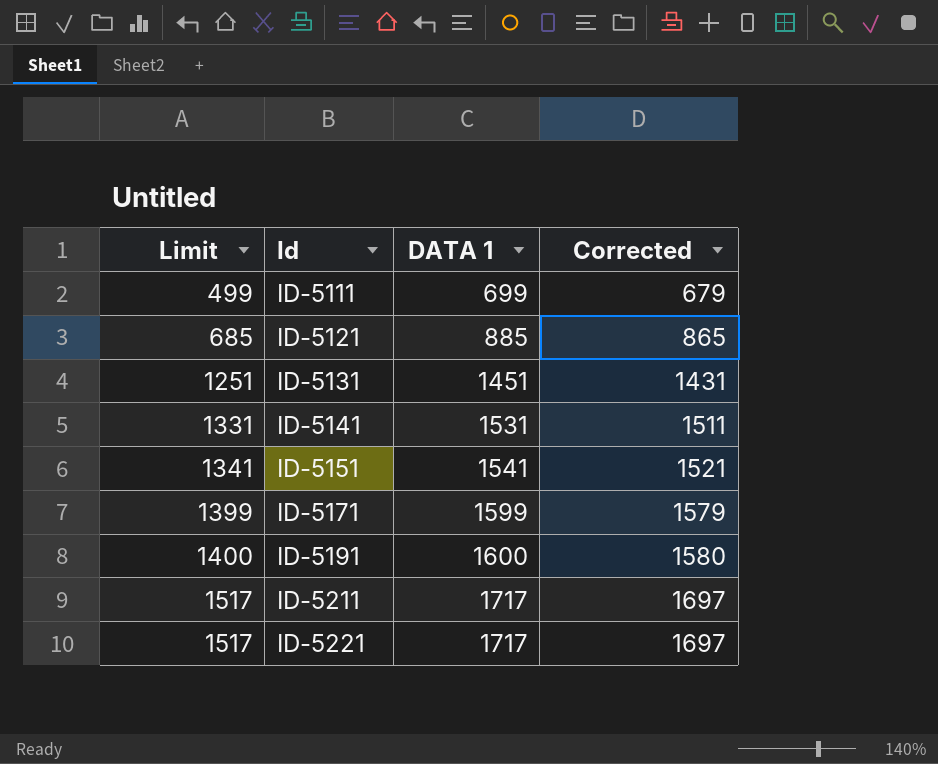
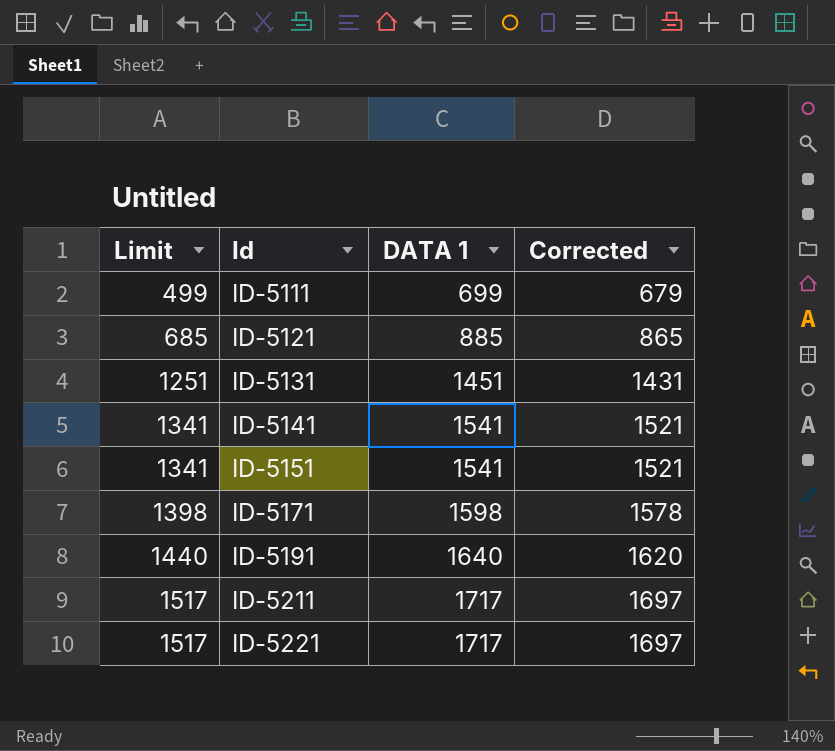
ID-5141 | Limit: 1331 -> 1341
ID-5141 | DATA 1: 1531 -> 1541
ID-5141 | Corrected: 1511 -> 1521
ID-5171 | Limit: 1399 -> 1398
ID-5171 | DATA 1: 1599 -> 1598
ID-5171 | Corrected: 1579 -> 1578
ID-5191 | Limit: 1400 -> 1440
ID-5191 | DATA 1: 1600 -> 1640
ID-5191 | Corrected: 1580 -> 1620

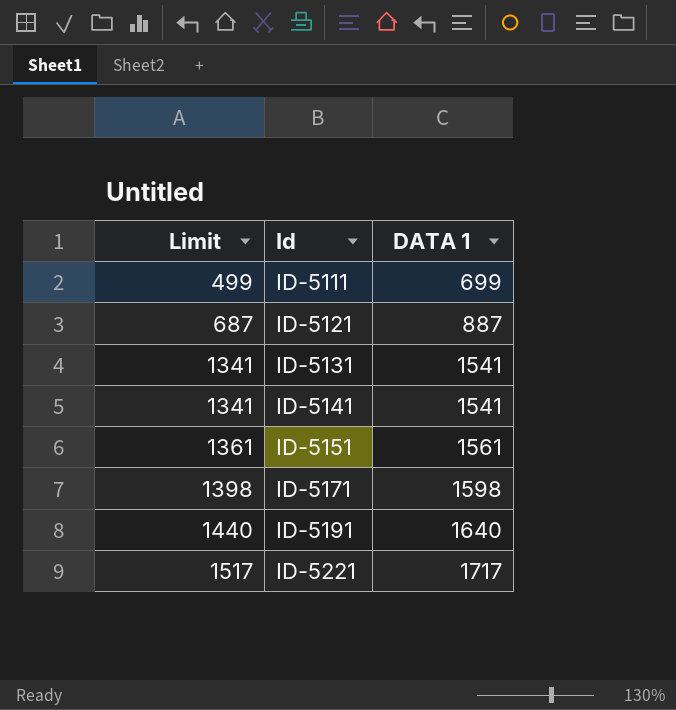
column Corrected | formula: [DATA 1] - 20 -> none
row ID-5211: 1517 | 1717 | 1697 -> none
ID-5121 | Limit: 685 -> 687
ID-5121 | DATA 1: 885 -> 887
ID-5131 | Limit: 1251 -> 1341
ID-5131 | DATA 1: 1451 -> 1541
ID-5151 | Limit: 1341 -> 1361
ID-5151 | DATA 1: 1541 -> 1561

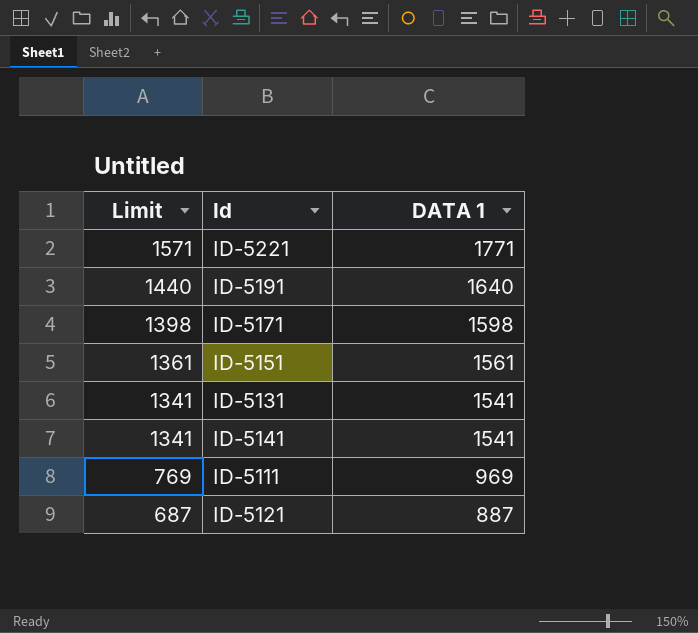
row order: Limit ascending -> Limit descending
ID-5221 | Limit: 1517 -> 1571
ID-5221 | DATA 1: 1717 -> 1771
ID-5111 | Limit: 499 -> 769
ID-5111 | DATA 1: 699 -> 969

